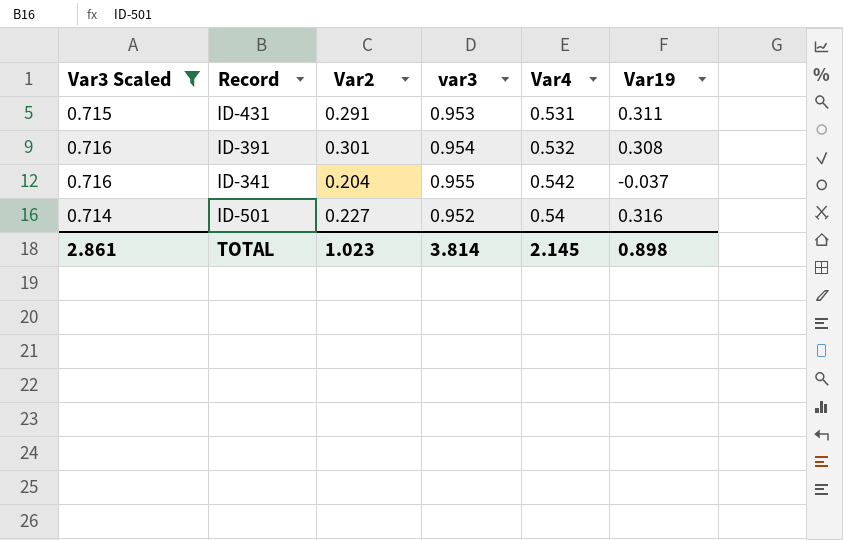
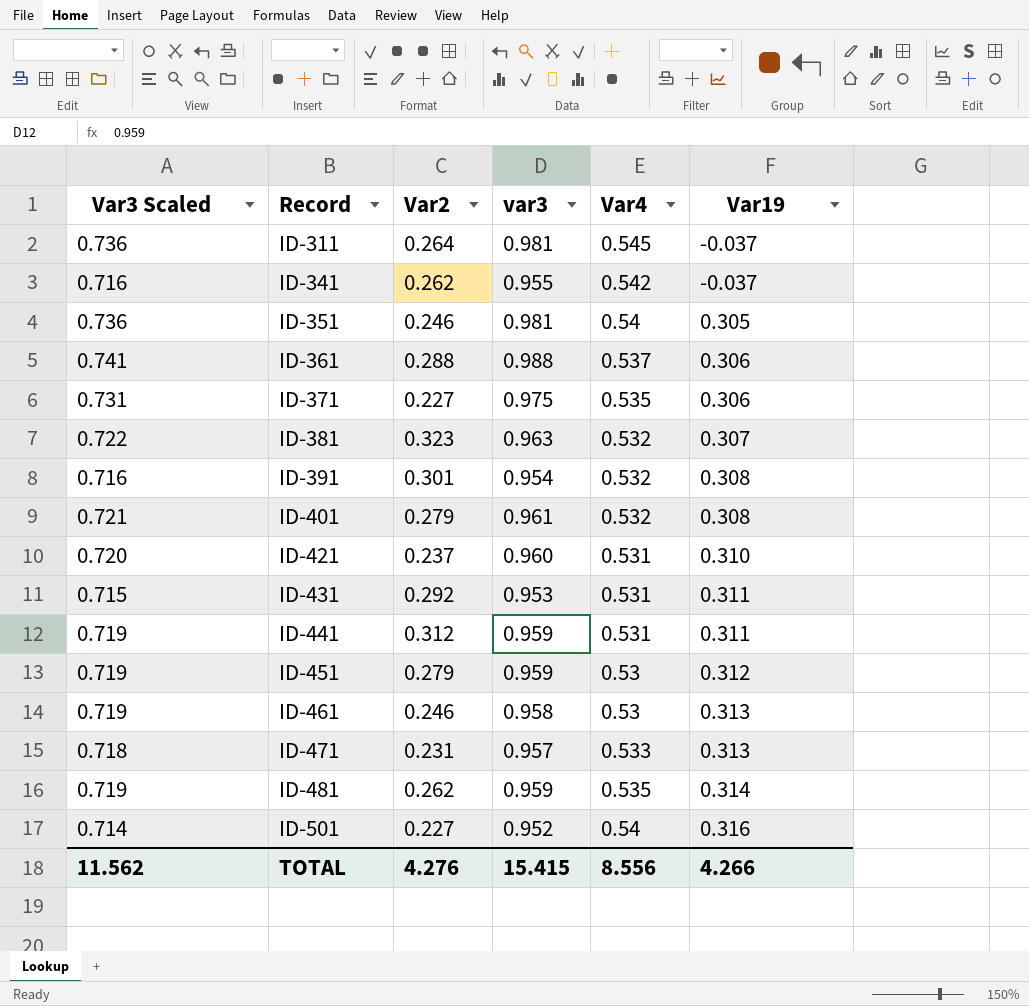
filter: Var3 Scaled <= 0.716 -> none
row order: none -> Record ascending
ID-341 | Var2: 0.204 -> 0.262
ID-431 | Var2: 0.291 -> 0.292
TOTAL | Var3 Scaled: 2.861 -> 11.562
TOTAL | Var2: 1.023 -> 4.276
TOTAL | var3: 3.814 -> 15.415
TOTAL | Var4: 2.145 -> 8.556
TOTAL | Var19: 0.898 -> 4.266

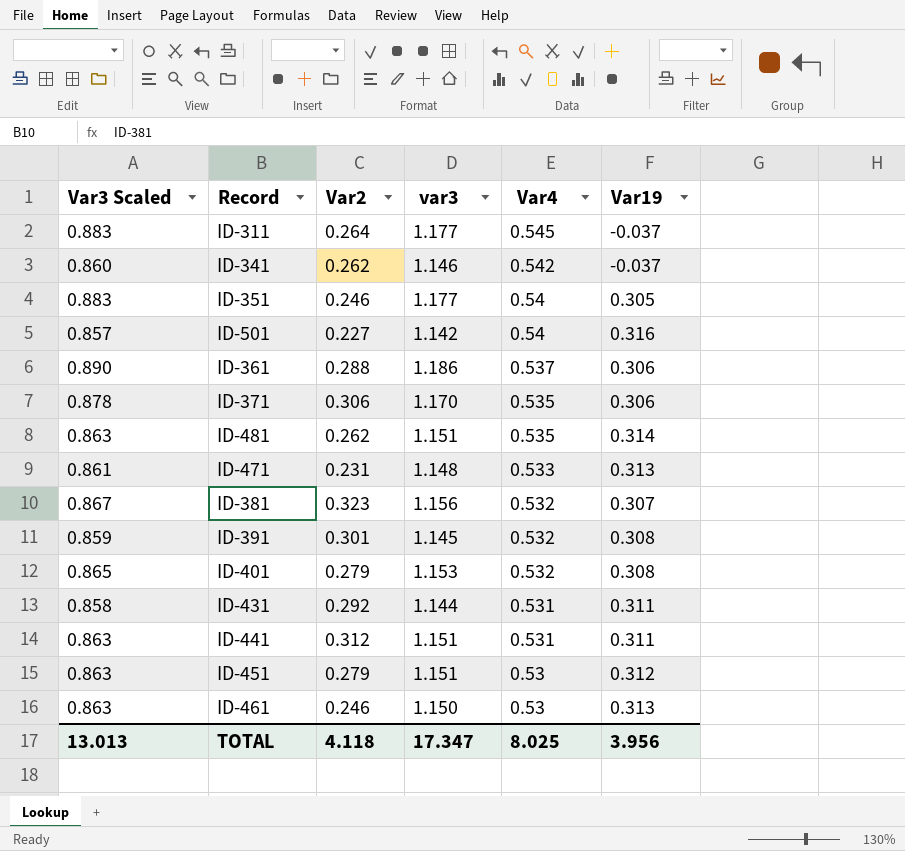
row order: Record ascending -> Var4 descending
row ID-421: 0.720 | 0.237 | 0.960 | 0.531 | 0.310 -> none
ID-311 | Var3 Scaled: 0.736 -> 0.883
ID-311 | var3: 0.981 -> 1.177
ID-341 | Var3 Scaled: 0.716 -> 0.860
ID-341 | var3: 0.955 -> 1.146
ID-351 | Var3 Scaled: 0.736 -> 0.883
ID-351 | var3: 0.981 -> 1.177
ID-501 | Var3 Scaled: 0.714 -> 0.857
ID-501 | var3: 0.952 -> 1.142
ID-361 | Var3 Scaled: 0.741 -> 0.890
ID-361 | var3: 0.988 -> 1.186
ID-371 | Var3 Scaled: 0.731 -> 0.878
ID-371 | Var2: 0.227 -> 0.306
ID-371 | var3: 0.975 -> 1.170
ID-481 | Var3 Scaled: 0.719 -> 0.863
ID-481 | var3: 0.959 -> 1.151
ID-471 | Var3 Scaled: 0.718 -> 0.861
ID-471 | var3: 0.957 -> 1.148
ID-381 | Var3 Scaled: 0.722 -> 0.867
ID-381 | var3: 0.963 -> 1.156
ID-391 | Var3 Scaled: 0.716 -> 0.859
ID-391 | var3: 0.954 -> 1.145
ID-401 | Var3 Scaled: 0.721 -> 0.865
ID-401 | var3: 0.961 -> 1.153
ID-431 | Var3 Scaled: 0.715 -> 0.858
ID-431 | var3: 0.953 -> 1.144
ID-441 | Var3 Scaled: 0.719 -> 0.863
ID-441 | var3: 0.959 -> 1.151
ID-451 | Var3 Scaled: 0.719 -> 0.863
ID-451 | var3: 0.959 -> 1.151
ID-461 | Var3 Scaled: 0.719 -> 0.863
ID-461 | var3: 0.958 -> 1.150
TOTAL | Var3 Scaled: 11.562 -> 13.013
TOTAL | Var2: 4.276 -> 4.118
TOTAL | var3: 15.415 -> 17.347
TOTAL | Var4: 8.556 -> 8.025
TOTAL | Var19: 4.266 -> 3.956

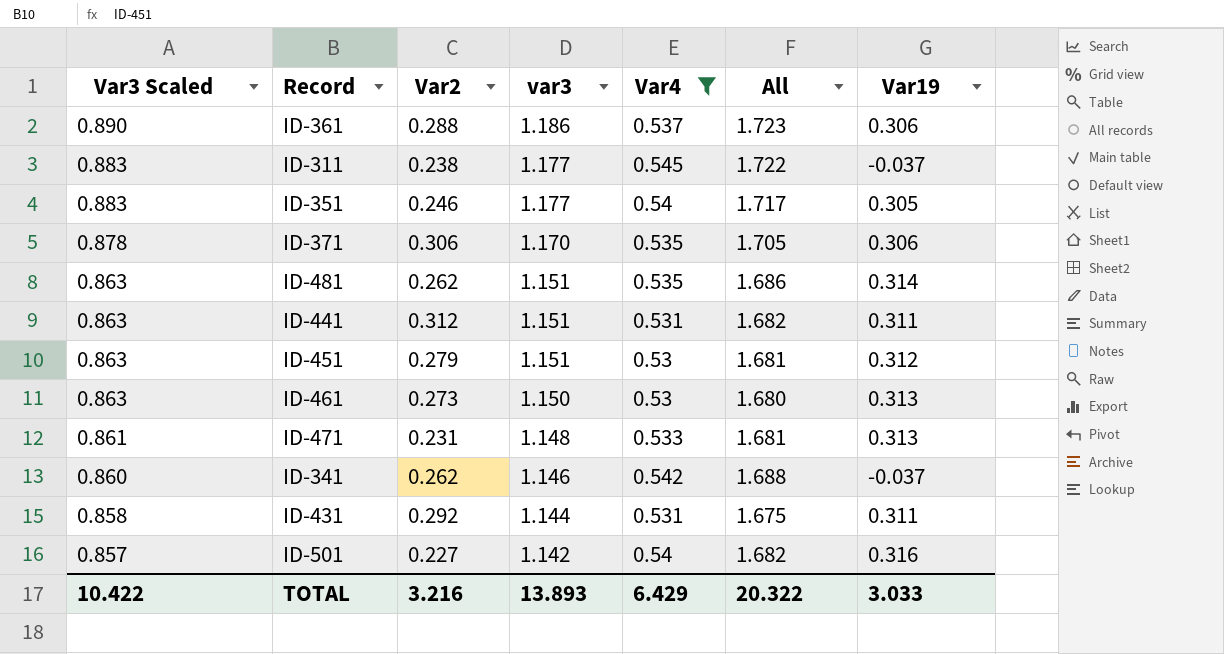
filter: none -> Var4 != 0.532
row order: Var4 descending -> Var3 Scaled descending
column All | formula: none -> [var3] + [Var4]
ID-311 | Var2: 0.264 -> 0.238
ID-461 | Var2: 0.246 -> 0.273
TOTAL | Var3 Scaled: 13.013 -> 10.422
TOTAL | Var2: 4.118 -> 3.216
TOTAL | var3: 17.347 -> 13.893
TOTAL | Var4: 8.025 -> 6.429
TOTAL | Var19: 3.956 -> 3.033

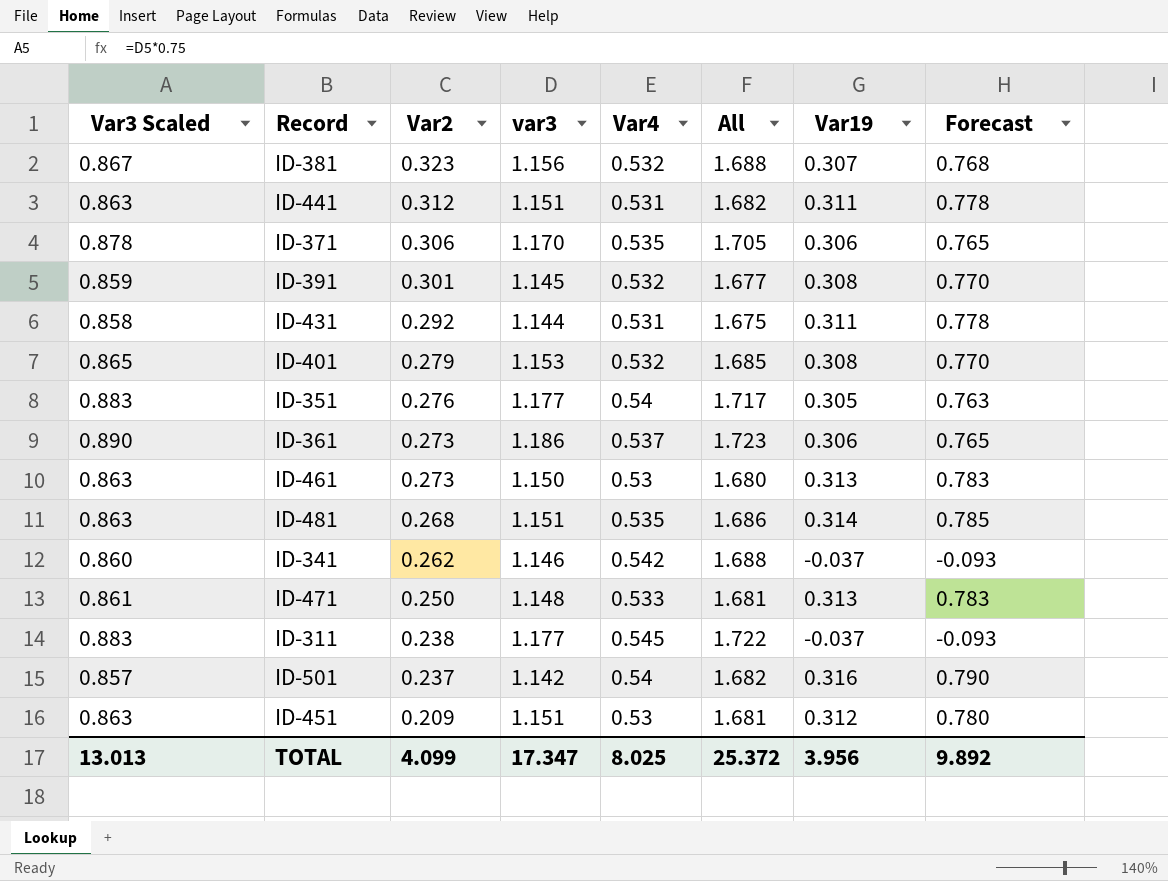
filter: Var4 != 0.532 -> none
row order: Var3 Scaled descending -> Var2 descending
column Forecast | formula: none -> [Var19] * 2.5
ID-351 | Var2: 0.246 -> 0.276
ID-361 | Var2: 0.288 -> 0.273
ID-481 | Var2: 0.262 -> 0.268
ID-471 | Var2: 0.231 -> 0.250
ID-501 | Var2: 0.227 -> 0.237
ID-451 | Var2: 0.279 -> 0.209
TOTAL | Var3 Scaled: 10.422 -> 13.013
TOTAL | Var2: 3.216 -> 4.099
TOTAL | var3: 13.893 -> 17.347
TOTAL | Var4: 6.429 -> 8.025
TOTAL | All: 20.322 -> 25.372
TOTAL | Var19: 3.033 -> 3.956

